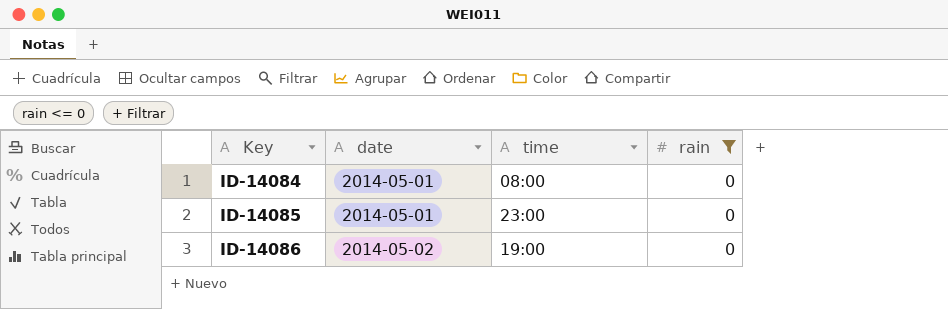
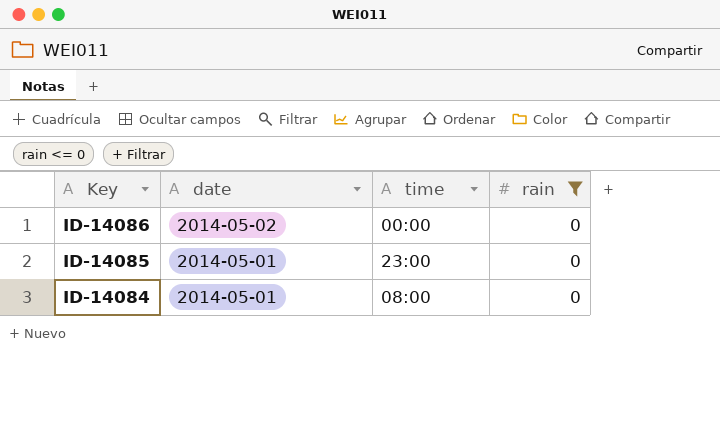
row order: Key ascending -> Key descending
ID-14086 | time: 19:00 -> 00:00

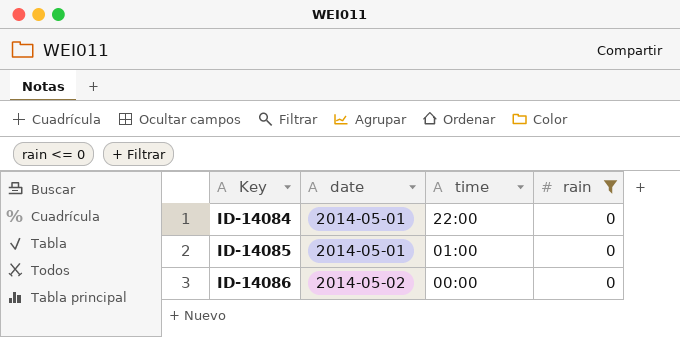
row order: Key descending -> Key ascending
ID-14084 | time: 08:00 -> 22:00
ID-14085 | time: 23:00 -> 01:00

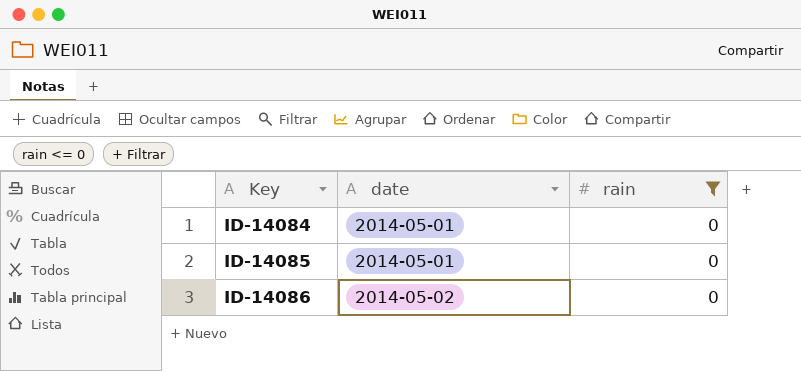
column time | position: 3 -> none

